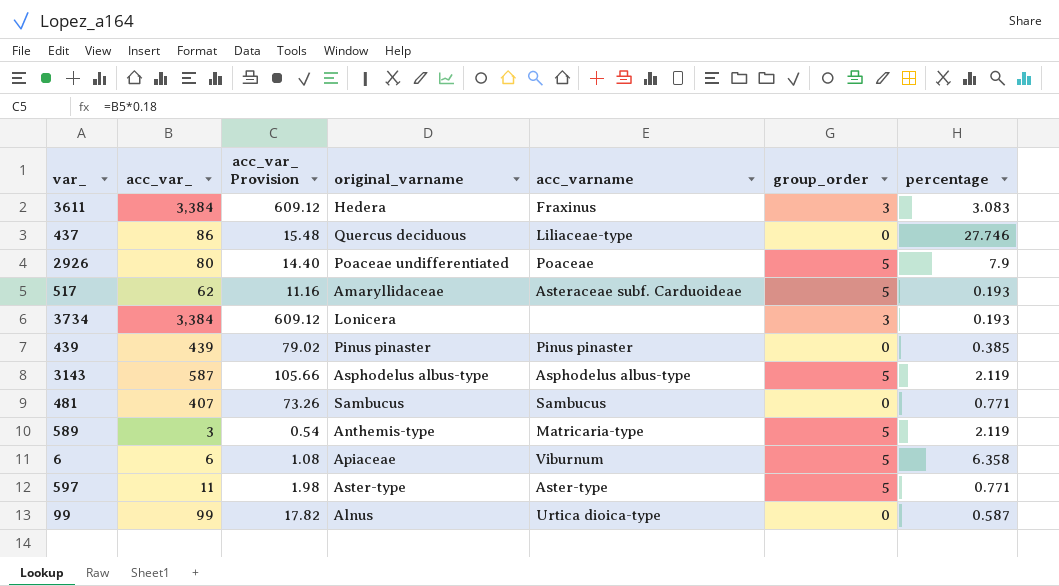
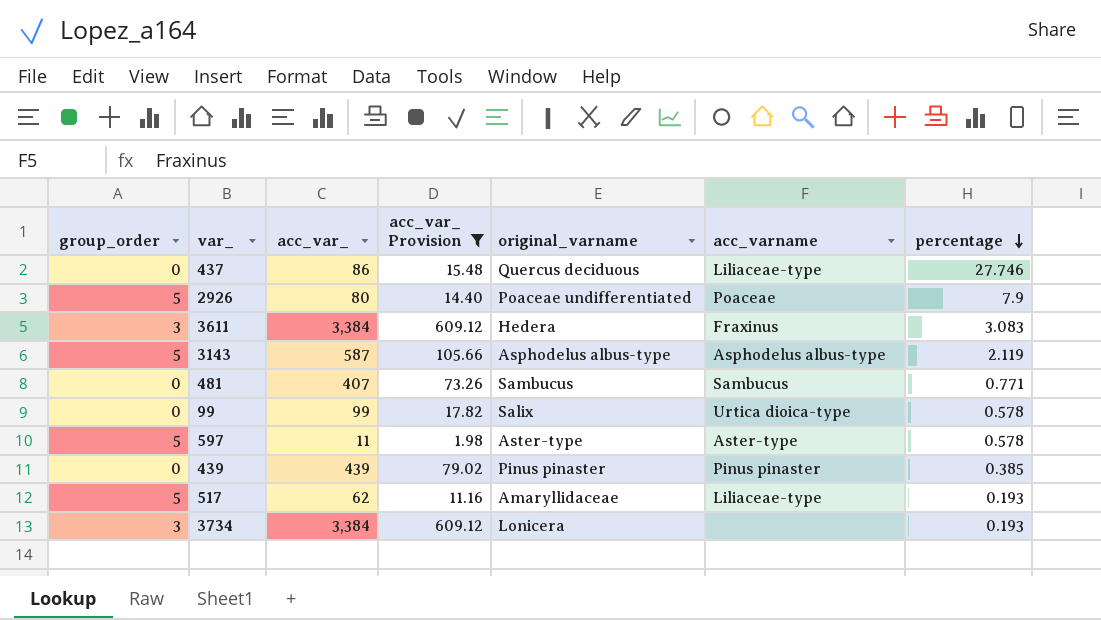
filter: none -> acc_var_ Provision >= 1.98
row order: none -> percentage descending
column group_order | position: 6 -> 1
99 | original_varname: Alnus -> Salix
99 | percentage: 0.587 -> 0.578
597 | percentage: 0.771 -> 0.578
517 | acc_varname: Asteraceae subf. Carduoideae -> Liliaceae-type

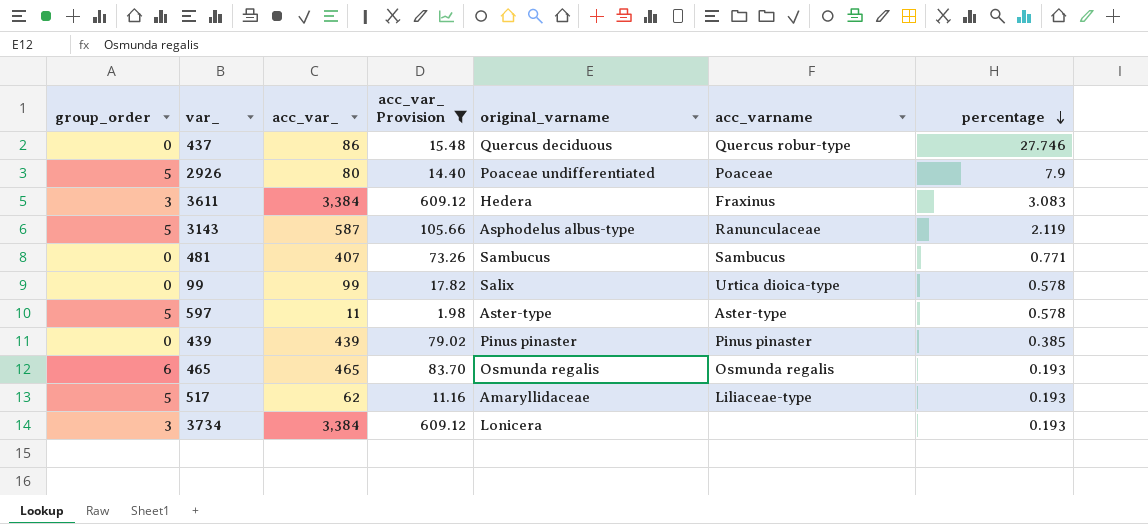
437 | acc_varname: Liliaceae-type -> Quercus robur-type
3143 | acc_varname: Asphodelus albus-type -> Ranunculaceae
row 465: none -> 6 | 465 | 83.70 | Osmunda regalis | Osmunda regalis | 0.193

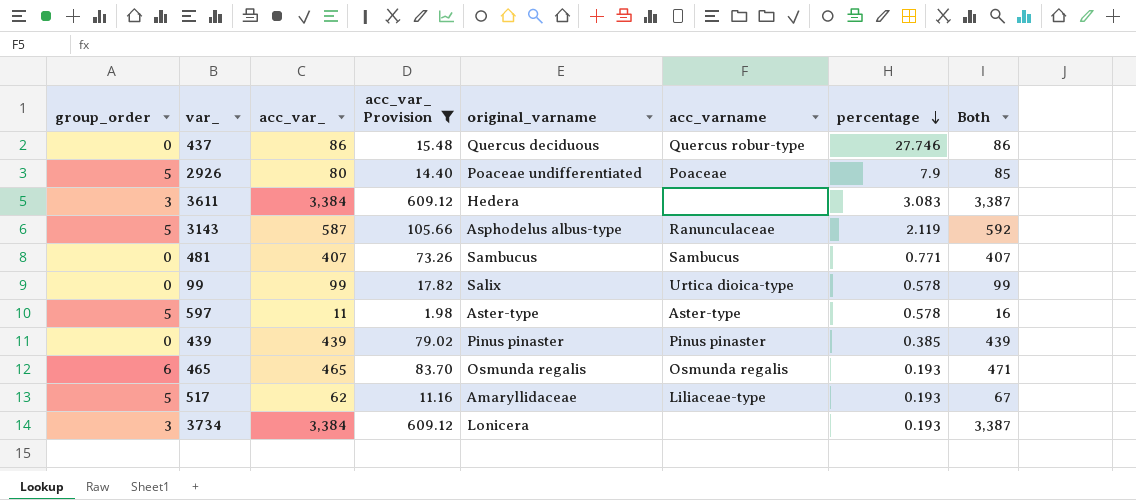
column Both | formula: none -> [group_order] + [acc_var_]
3611 | acc_varname: Fraxinus -> none

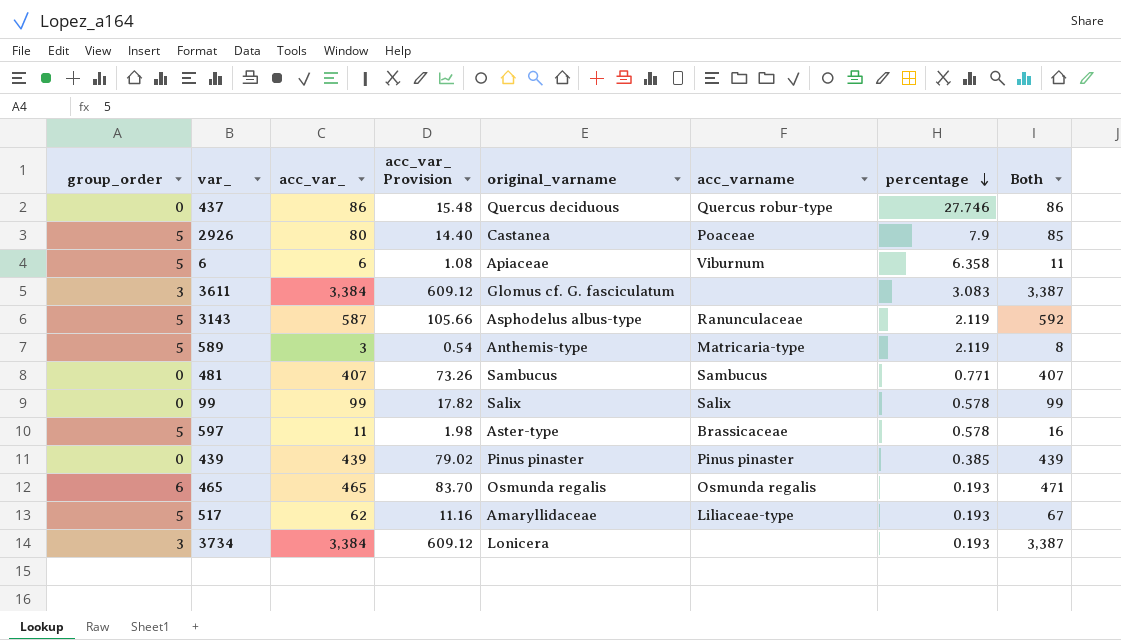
filter: acc_var_ Provision >= 1.98 -> none
2926 | original_varname: Poaceae undifferentiated -> Castanea
3611 | original_varname: Hedera -> Glomus cf. G. fasciculatum
99 | acc_varname: Urtica dioica-type -> Salix
597 | acc_varname: Aster-type -> Brassicaceae

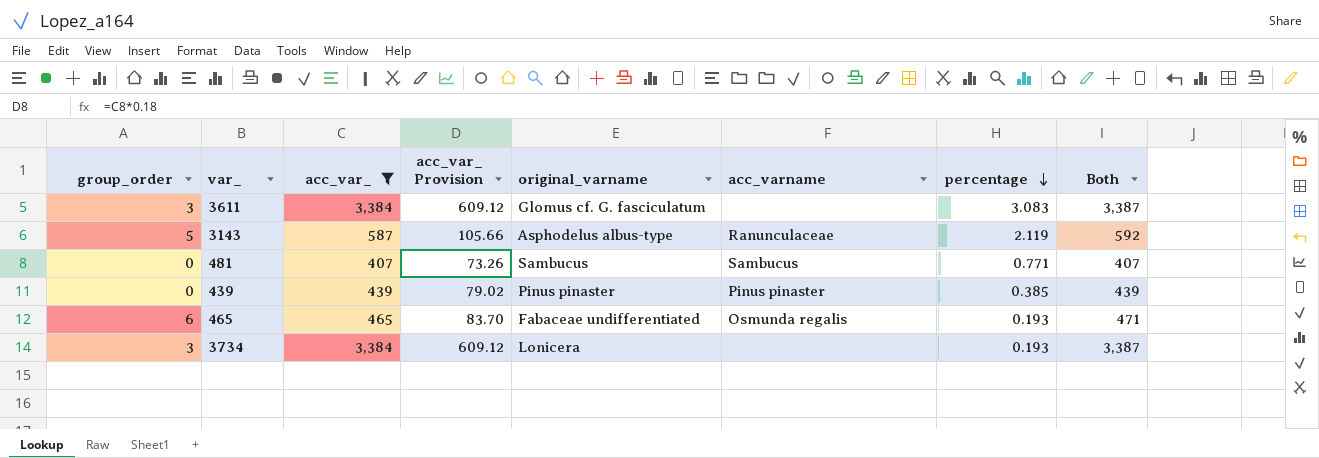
filter: none -> acc_var_ >= 407
465 | original_varname: Osmunda regalis -> Fabaceae undifferentiated

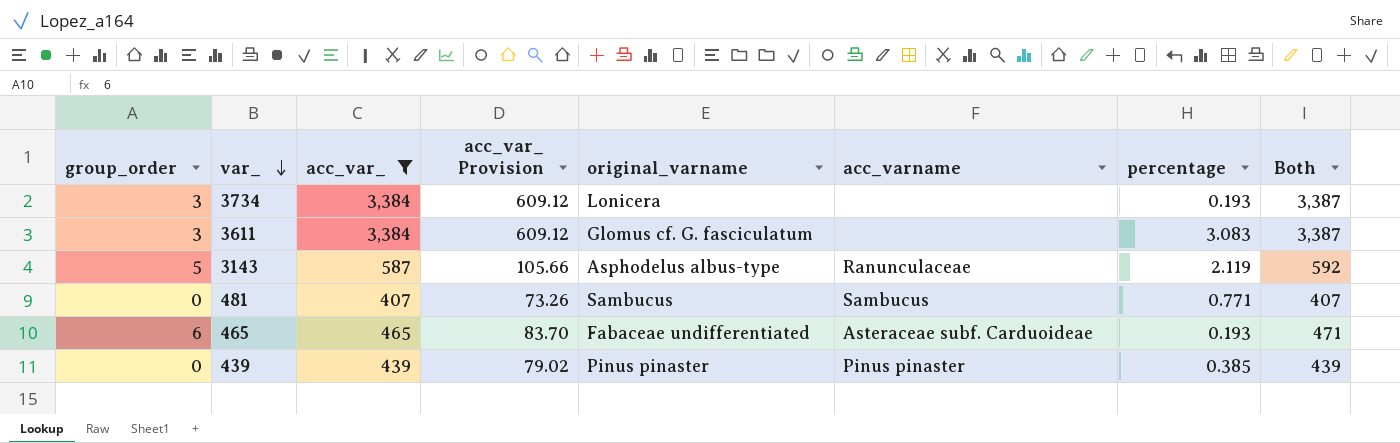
row order: percentage descending -> var_ descending
465 | acc_varname: Osmunda regalis -> Asteraceae subf. Carduoideae

